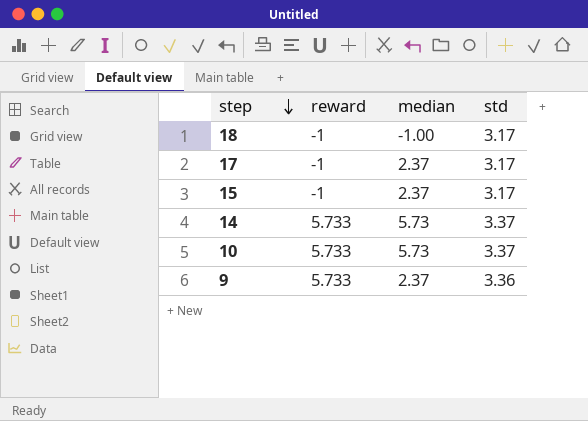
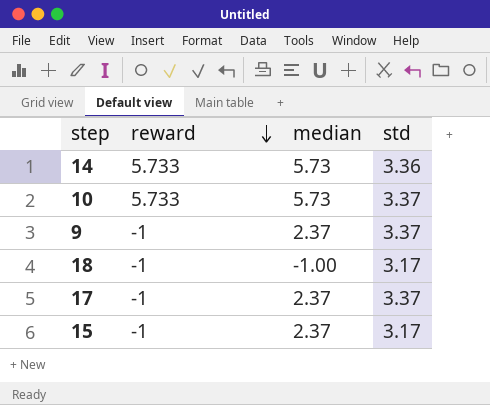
row order: step descending -> reward descending
14 | std: 3.37 -> 3.36
9 | reward: 5.733 -> -1
9 | std: 3.36 -> 3.37
17 | std: 3.17 -> 3.37

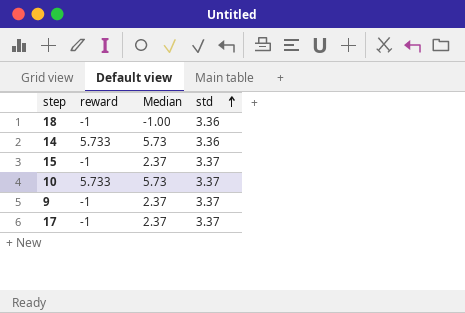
row order: reward descending -> std ascending
column name: median -> Median
18 | std: 3.17 -> 3.36
15 | std: 3.17 -> 3.37

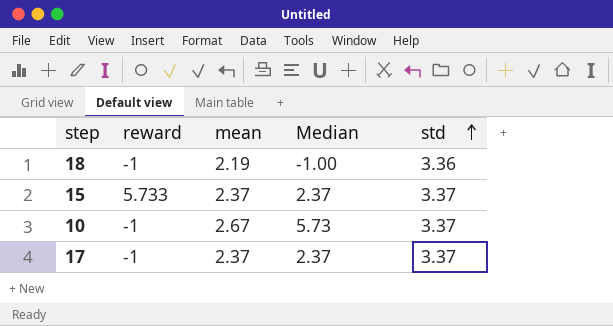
column mean | position: none -> 3
row 14: 5.733 | 5.73 | 3.36 -> none
row 9: -1 | 2.37 | 3.37 -> none
15 | reward: -1 -> 5.733
10 | reward: 5.733 -> -1

